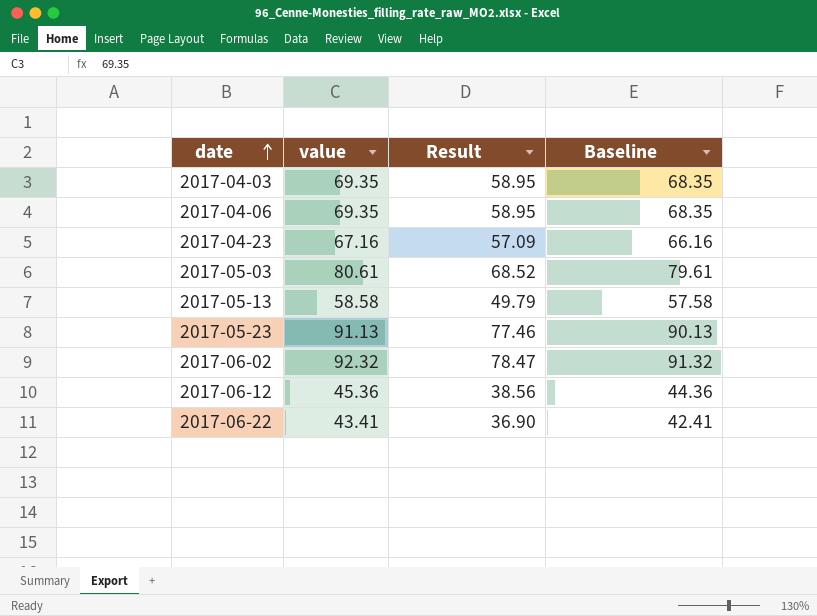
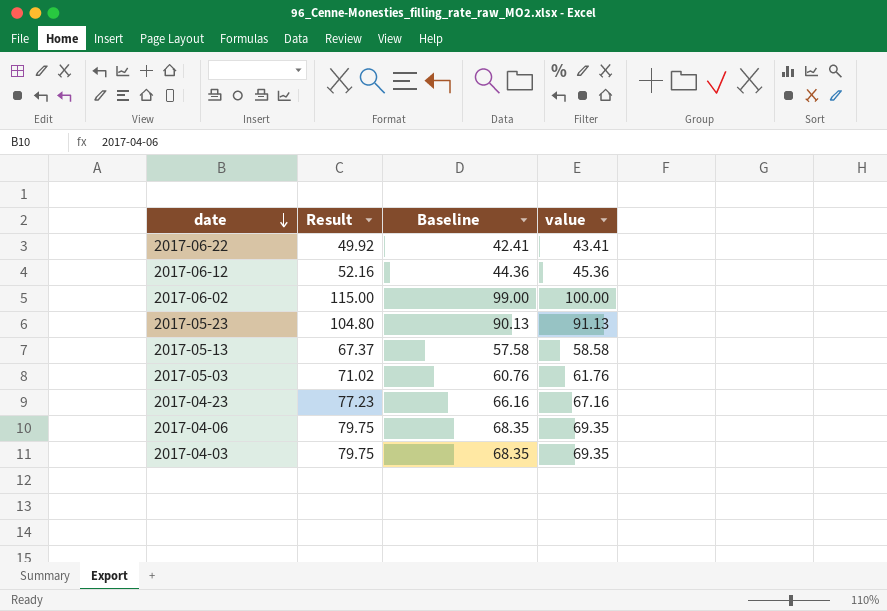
row order: date ascending -> date descending
column Result | formula: [value] * 0.85 -> [value] * 1.15
column value | position: 2 -> 4
2017-06-02 | Baseline: 91.32 -> 99.00
2017-06-02 | value: 92.32 -> 100.00
2017-05-03 | Baseline: 79.61 -> 60.76
2017-05-03 | value: 80.61 -> 61.76

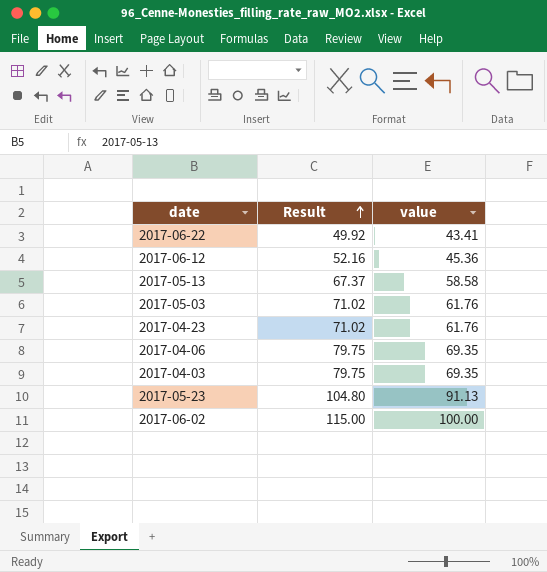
row order: date descending -> Result ascending
column Baseline | formula: [value] - 1 -> none
2017-04-23 | Result: 77.23 -> 71.02
2017-04-23 | value: 67.16 -> 61.76

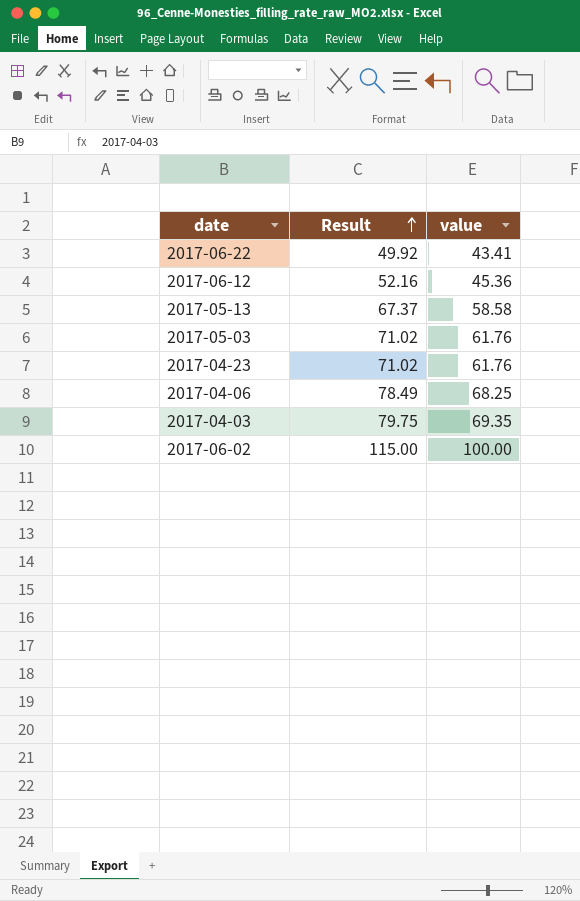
row 2017-05-23: 104.80 | 91.13 -> none
2017-04-06 | Result: 79.75 -> 78.49
2017-04-06 | value: 69.35 -> 68.25

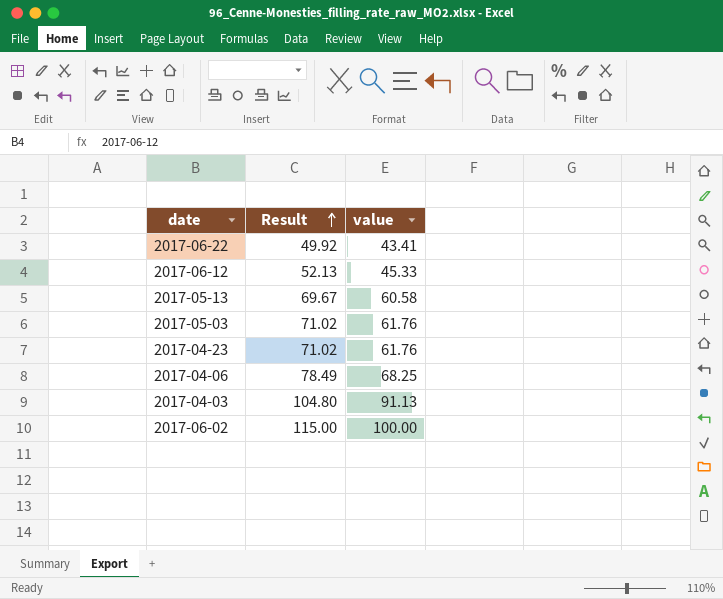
2017-06-12 | Result: 52.16 -> 52.13
2017-06-12 | value: 45.36 -> 45.33
2017-05-13 | Result: 67.37 -> 69.67
2017-05-13 | value: 58.58 -> 60.58
2017-04-03 | Result: 79.75 -> 104.80
2017-04-03 | value: 69.35 -> 91.13

